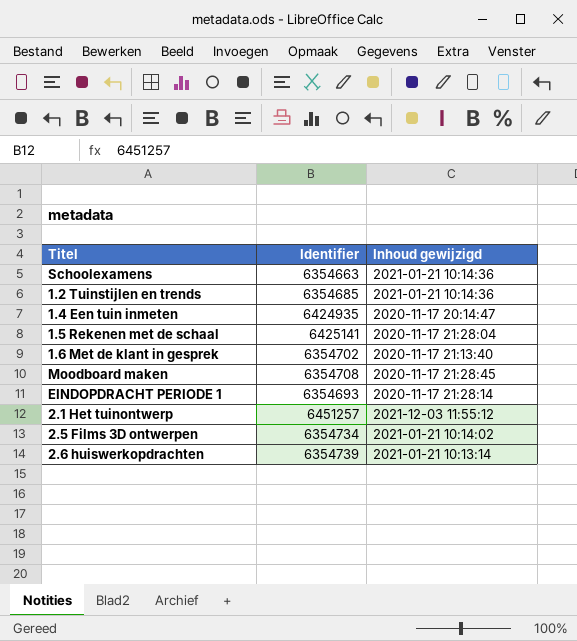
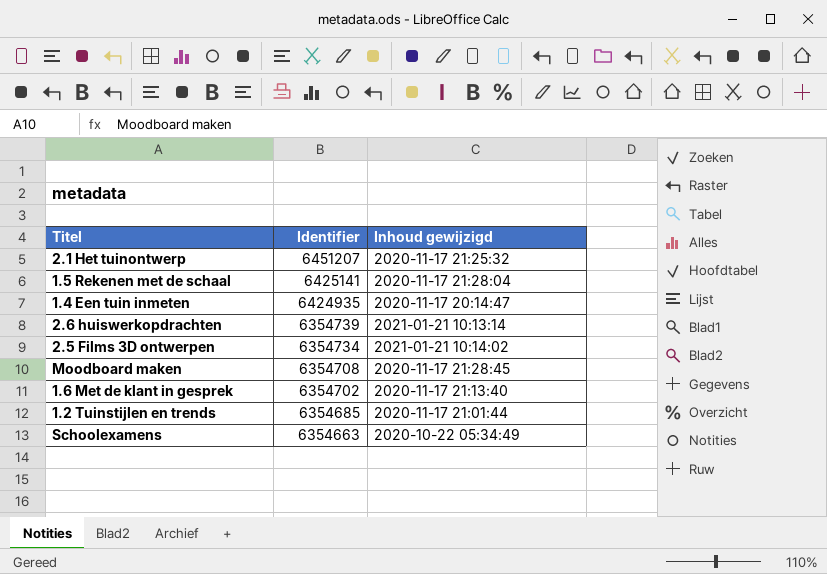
row order: none -> Identifier descending
row EINDOPDRACHT PERIODE 1: 6354693 | 2020-11-17 21:28:14 -> none
2.1 Het tuinontwerp | Identifier: 6451257 -> 6451207
2.1 Het tuinontwerp | Inhoud gewijzigd: 2021-12-03 11:55:12 -> 2020-11-17 21:25:32
1.2 Tuinstijlen en trends | Inhoud gewijzigd: 2021-01-21 10:14:36 -> 2020-11-17 21:01:44
Schoolexamens | Inhoud gewijzigd: 2021-01-21 10:14:36 -> 2020-10-22 05:34:49

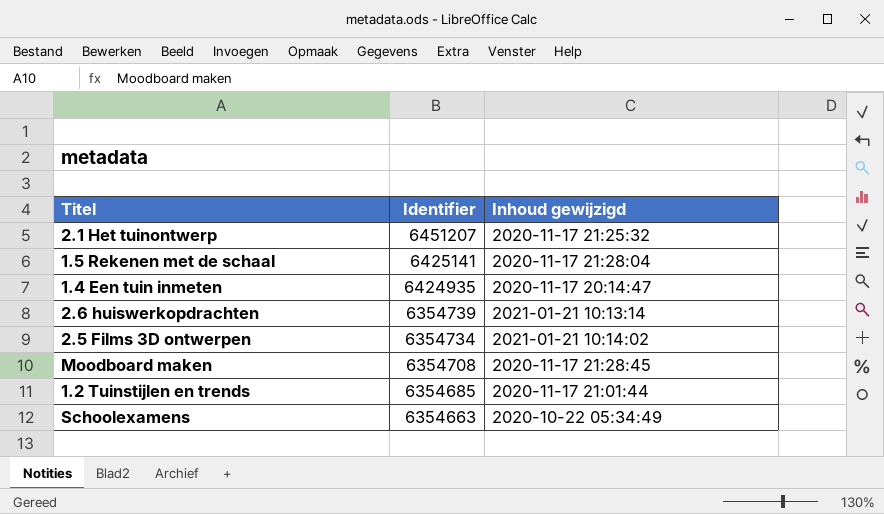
row 1.6 Met de klant in gesprek: 6354702 | 2020-11-17 21:13:40 -> none

